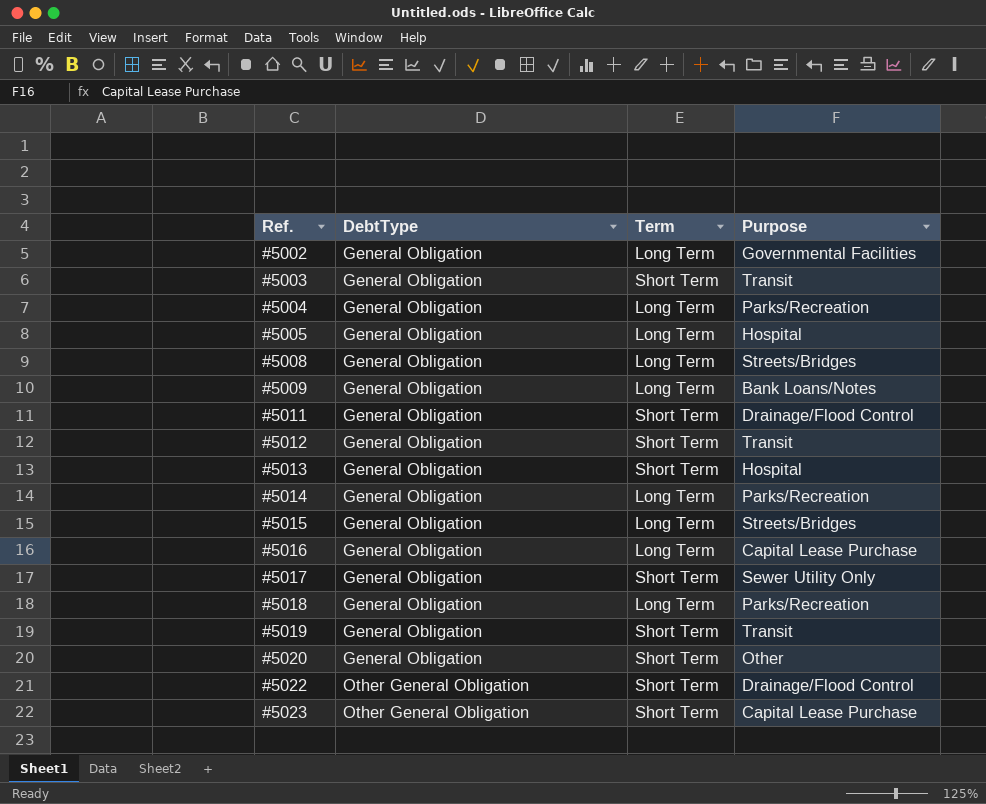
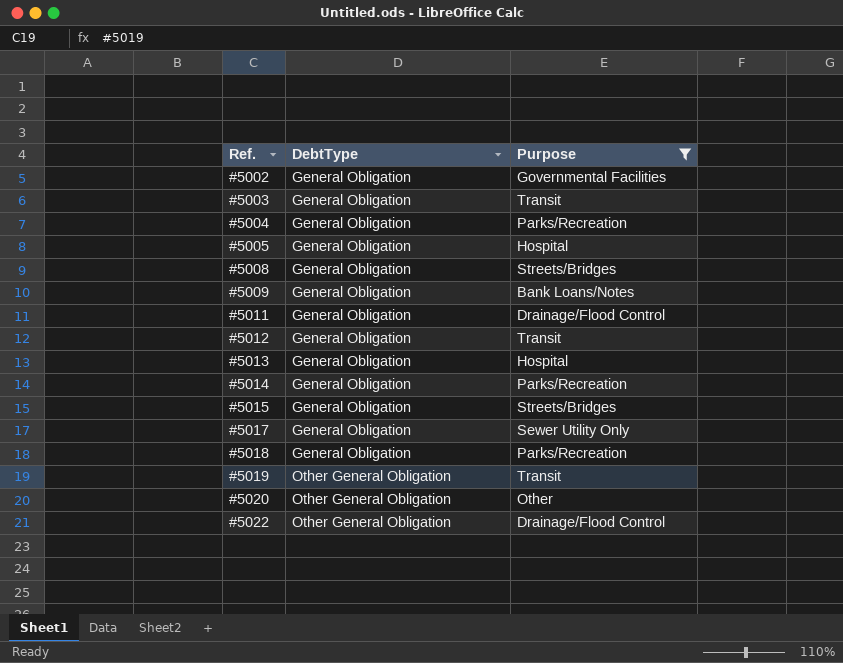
filter: none -> Purpose != Capital Lease Purchase
column Term | position: 3 -> none
#5019 | DebtType: General Obligation -> Other General Obligation
#5020 | DebtType: General Obligation -> Other General Obligation

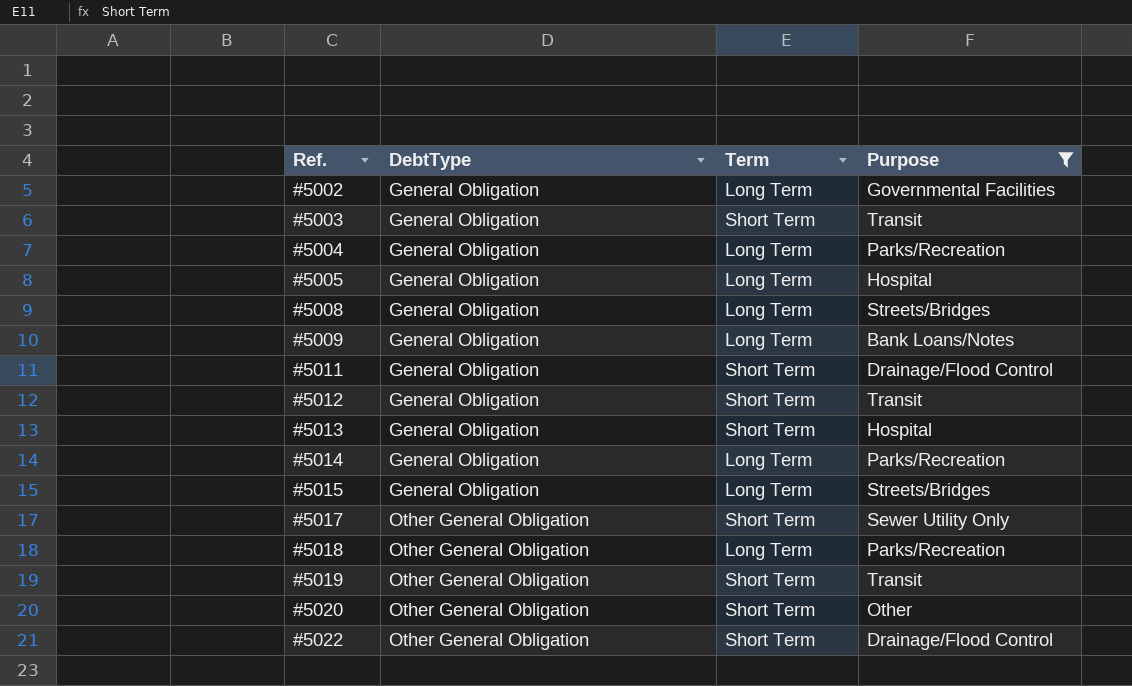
column Term | position: none -> 3
#5017 | DebtType: General Obligation -> Other General Obligation
#5018 | DebtType: General Obligation -> Other General Obligation

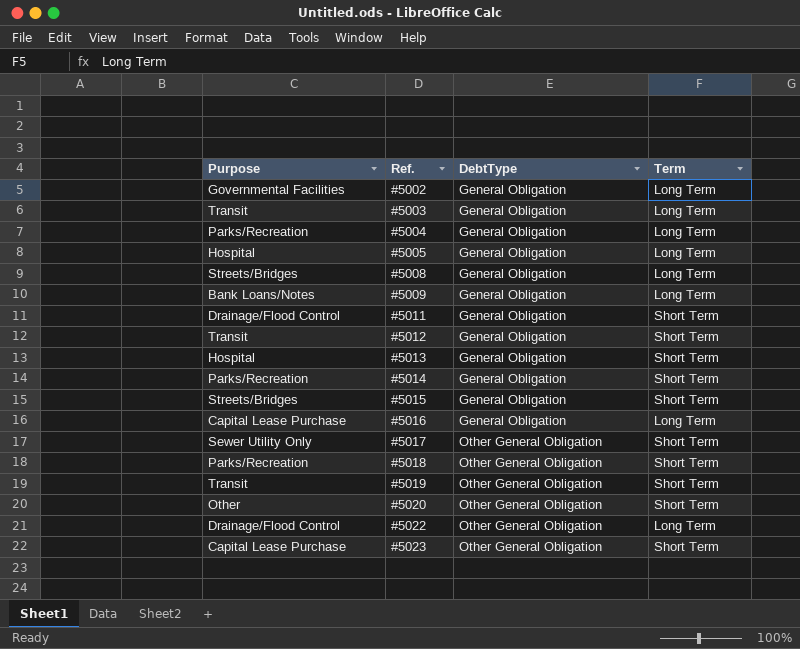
filter: Purpose != Capital Lease Purchase -> none
column Purpose | position: 4 -> 1
#5003 | Term: Short Term -> Long Term
#5014 | Term: Long Term -> Short Term
#5015 | Term: Long Term -> Short Term
#5018 | Term: Long Term -> Short Term
#5022 | Term: Short Term -> Long Term

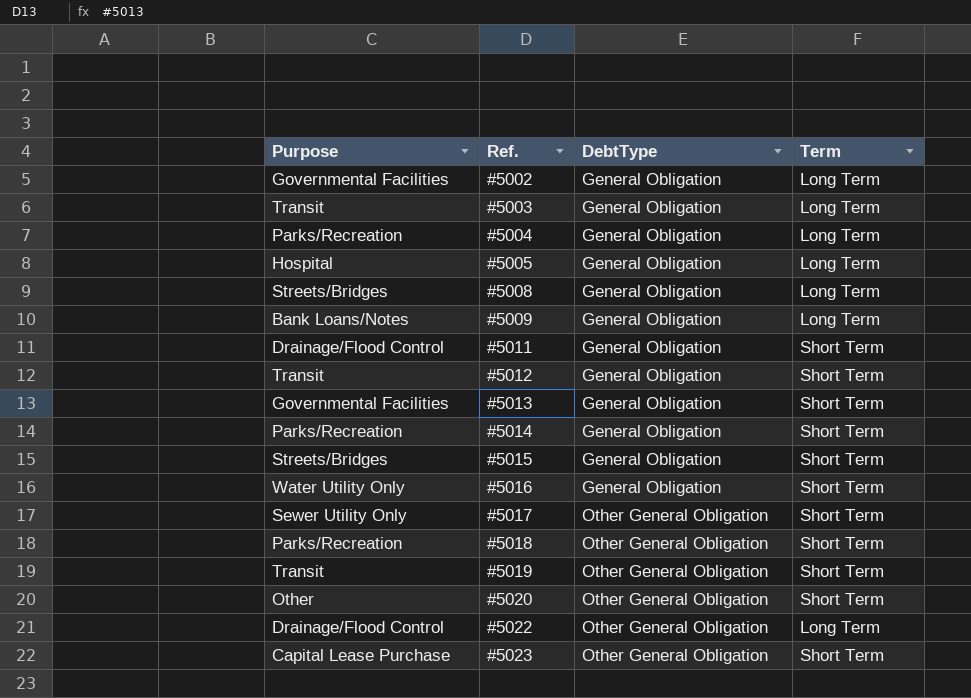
#5013 | Purpose: Hospital -> Governmental Facilities
#5016 | Purpose: Capital Lease Purchase -> Water Utility Only
#5016 | Term: Long Term -> Short Term

